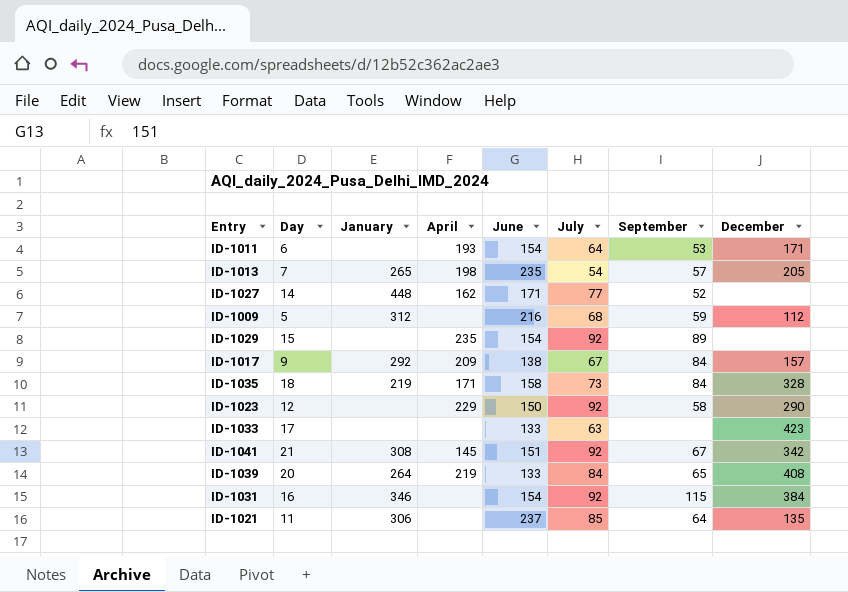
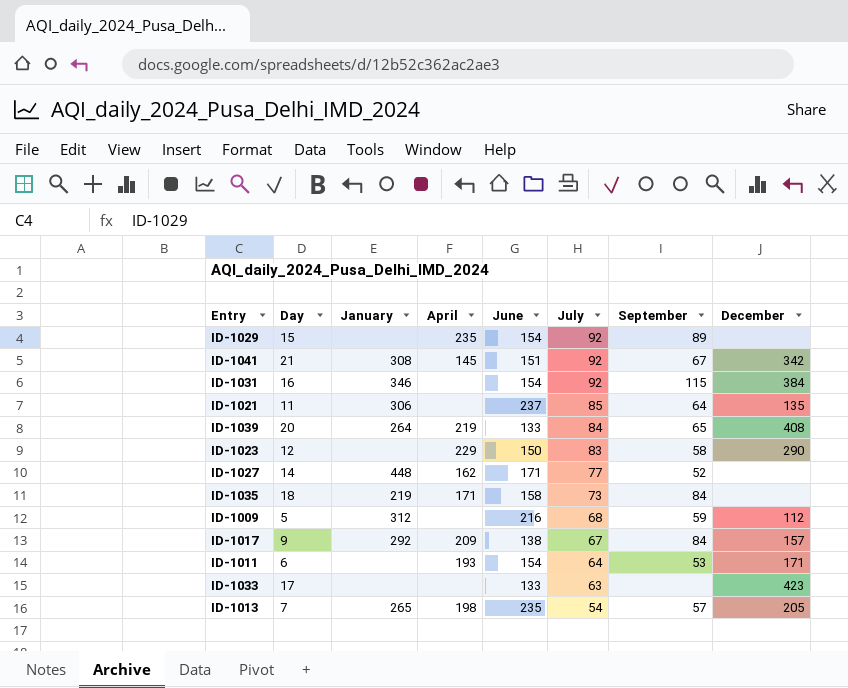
row order: none -> July descending
ID-1023 | July: 92 -> 83
ID-1035 | December: 328 -> none

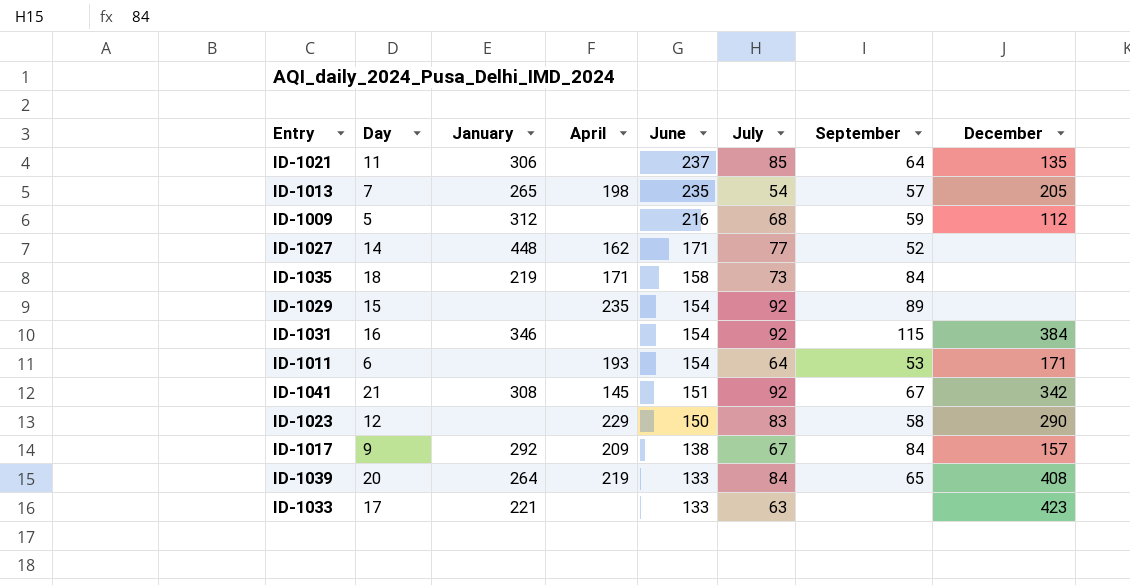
row order: July descending -> June descending
ID-1033 | January: none -> 221

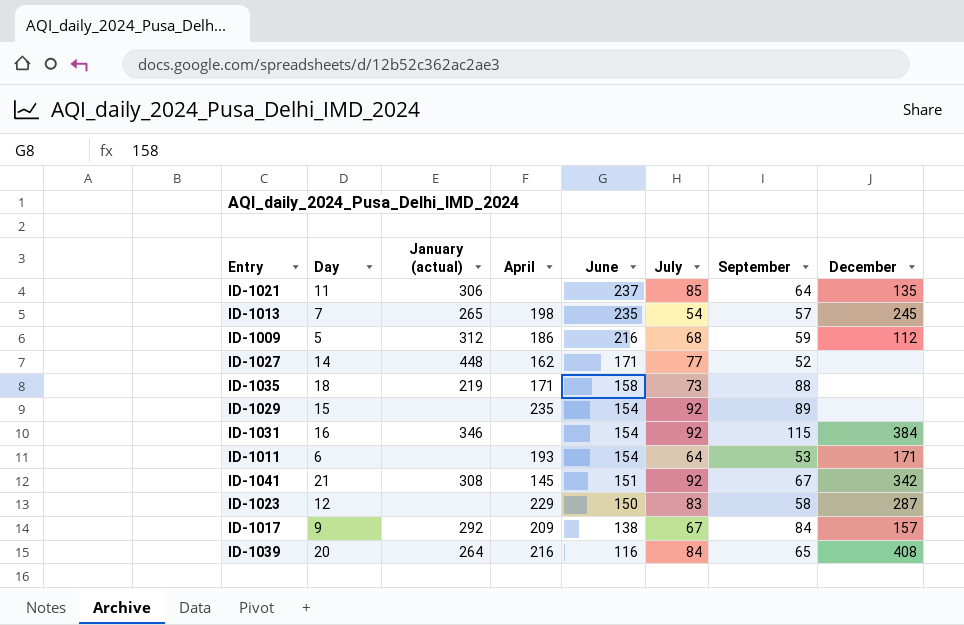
column name: January -> January (actual)
row ID-1033: 17 | 221 | none | 133 | 63 | none | 423 -> none
ID-1013 | December: 205 -> 245
ID-1009 | April: none -> 186
ID-1035 | September: 84 -> 88
ID-1023 | December: 290 -> 287
ID-1039 | April: 219 -> 216
ID-1039 | June: 133 -> 116

